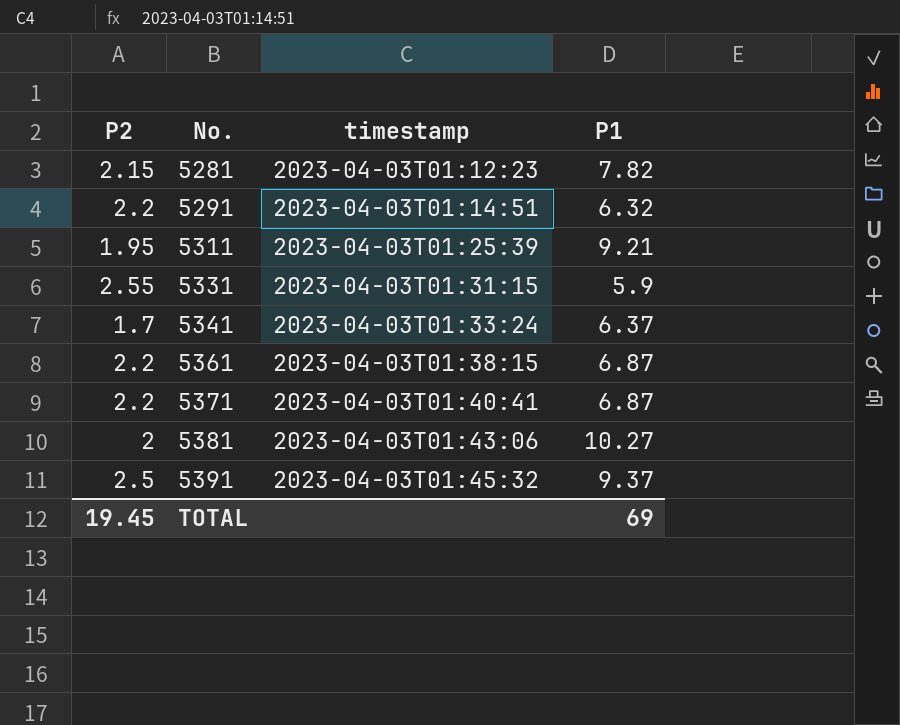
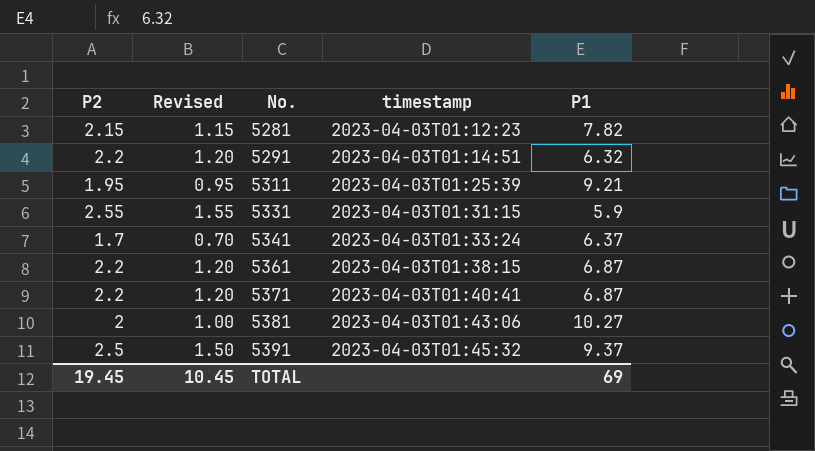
column Revised | formula: none -> [P2] - 1

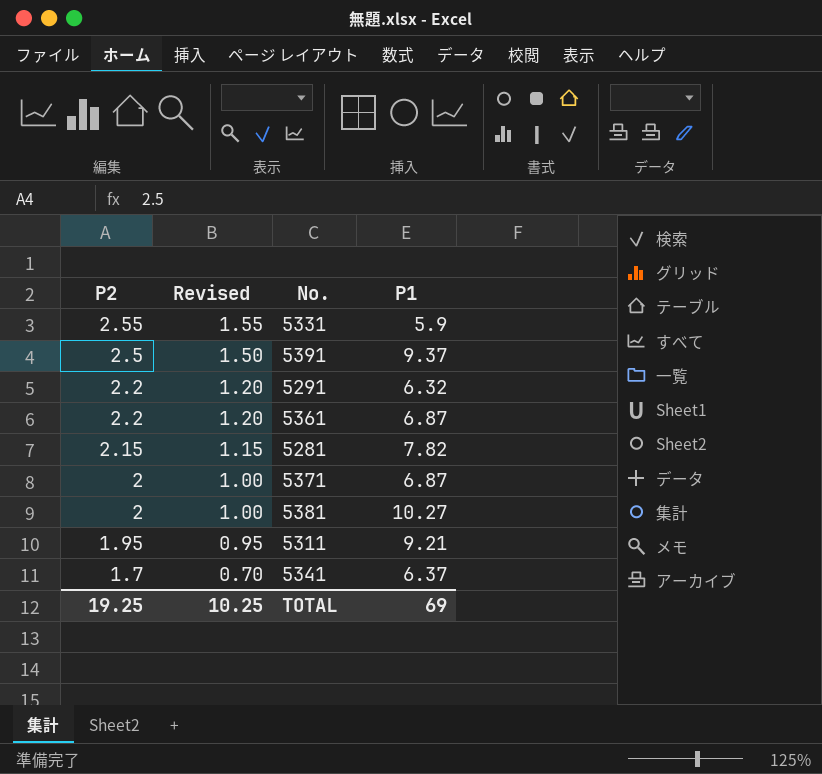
row order: No. ascending -> P2 descending
column timestamp | position: 4 -> none
5371 | P2: 2.2 -> 2
5371 | Revised: 1.20 -> 1.00
TOTAL | P2: 19.45 -> 19.25
TOTAL | Revised: 10.45 -> 10.25

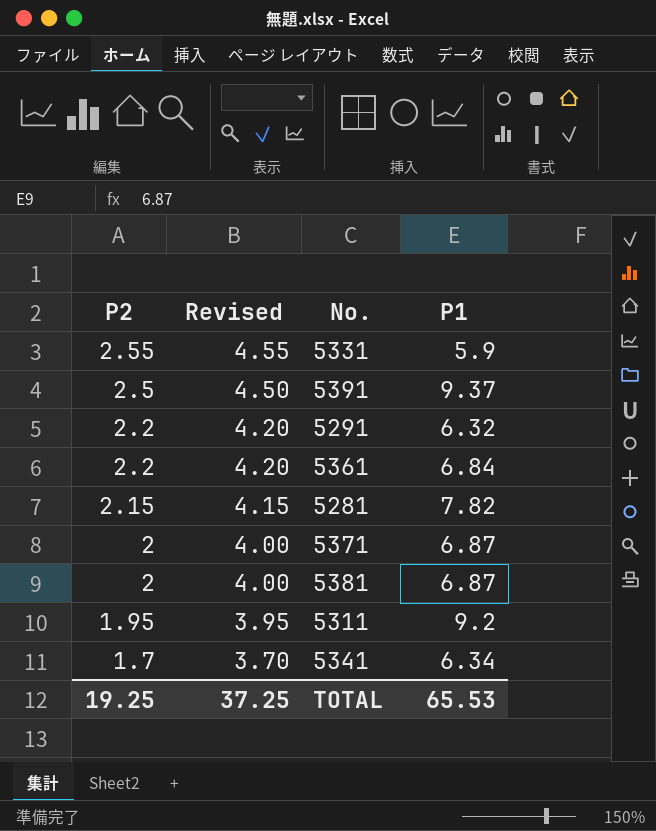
column Revised | formula: [P2] - 1 -> [P2] + 2
5361 | P1: 6.87 -> 6.84
5381 | P1: 10.27 -> 6.87
5311 | P1: 9.21 -> 9.2
5341 | P1: 6.37 -> 6.34
TOTAL | Revised: 10.25 -> 37.25
TOTAL | P1: 69 -> 65.53

